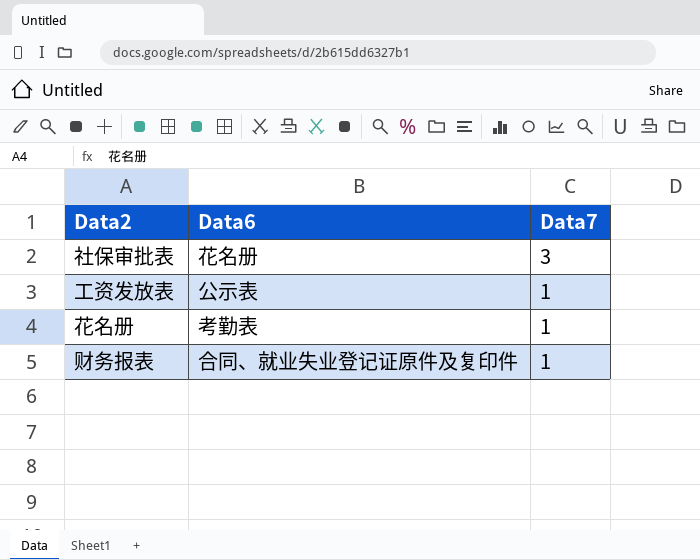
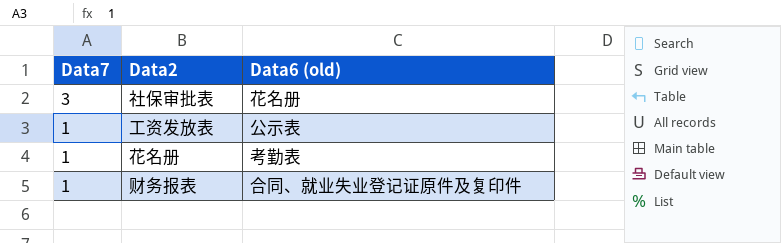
column Data7 | position: 3 -> 1
column name: Data6 -> Data6 (old)

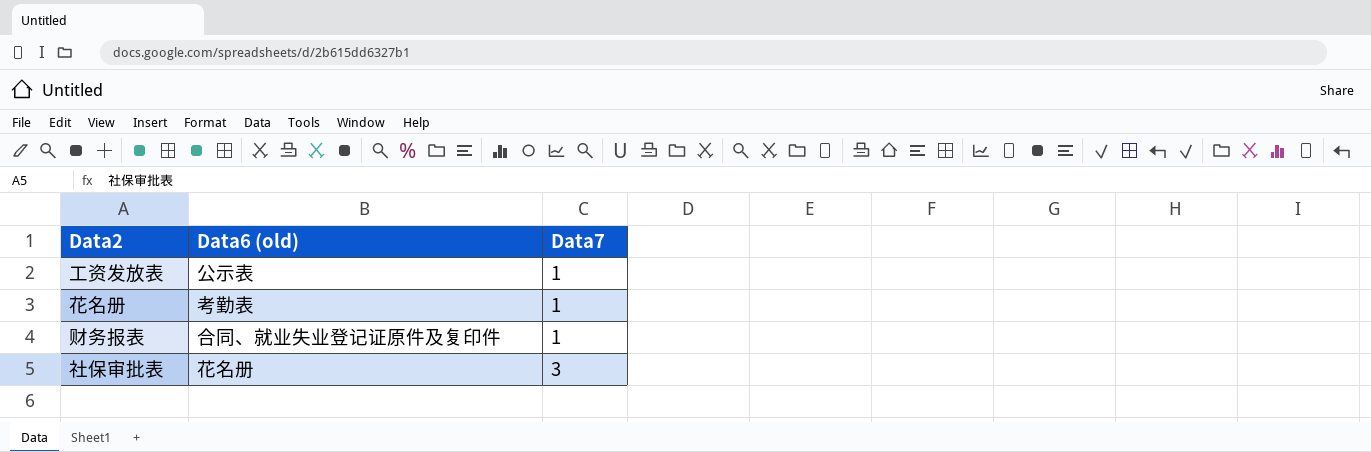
row order: Data7 descending -> Data7 ascending
column Data7 | position: 1 -> 3

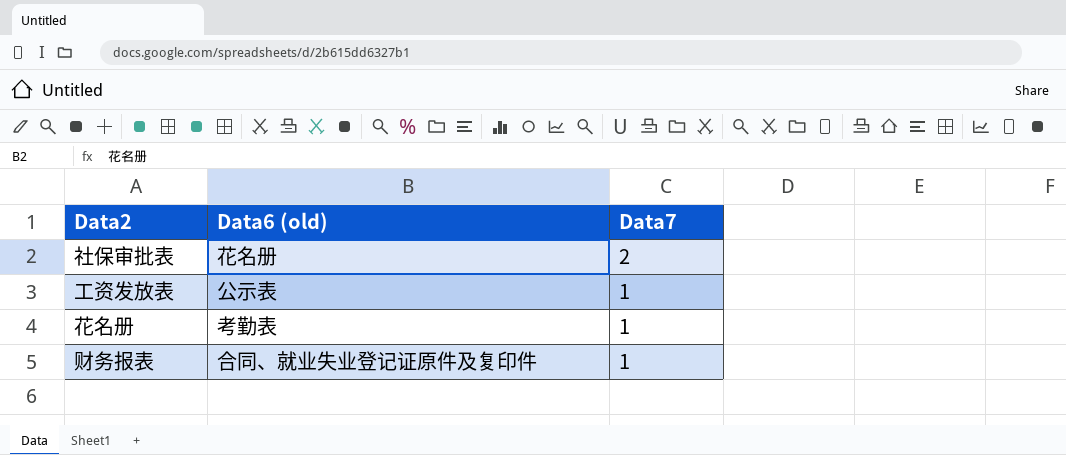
row order: Data7 ascending -> Data7 descending
社保审批表 | Data7: 3 -> 2

